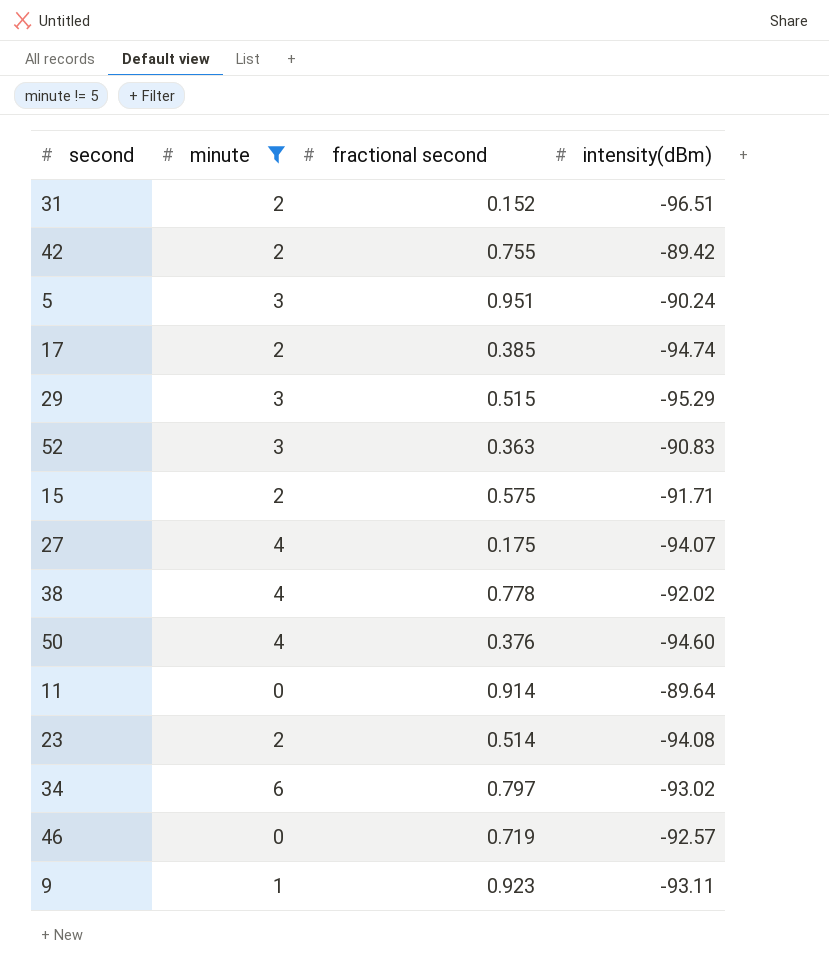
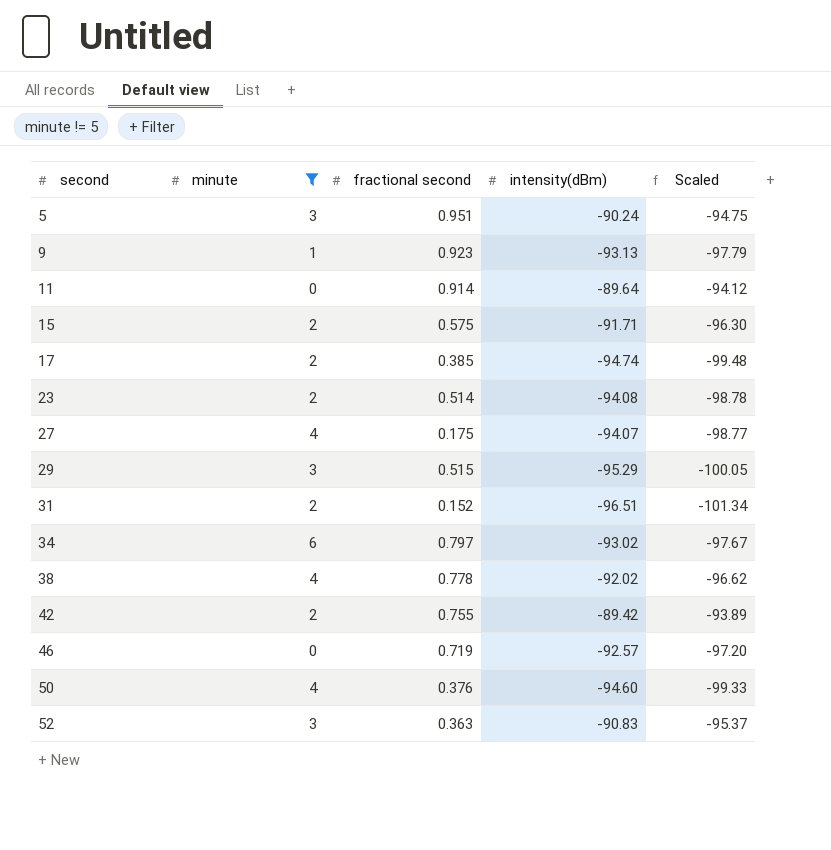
row order: none -> second ascending
column Scaled | formula: none -> [intensity(dBm)] * 1.05
9 | intensity(dBm): -93.11 -> -93.13

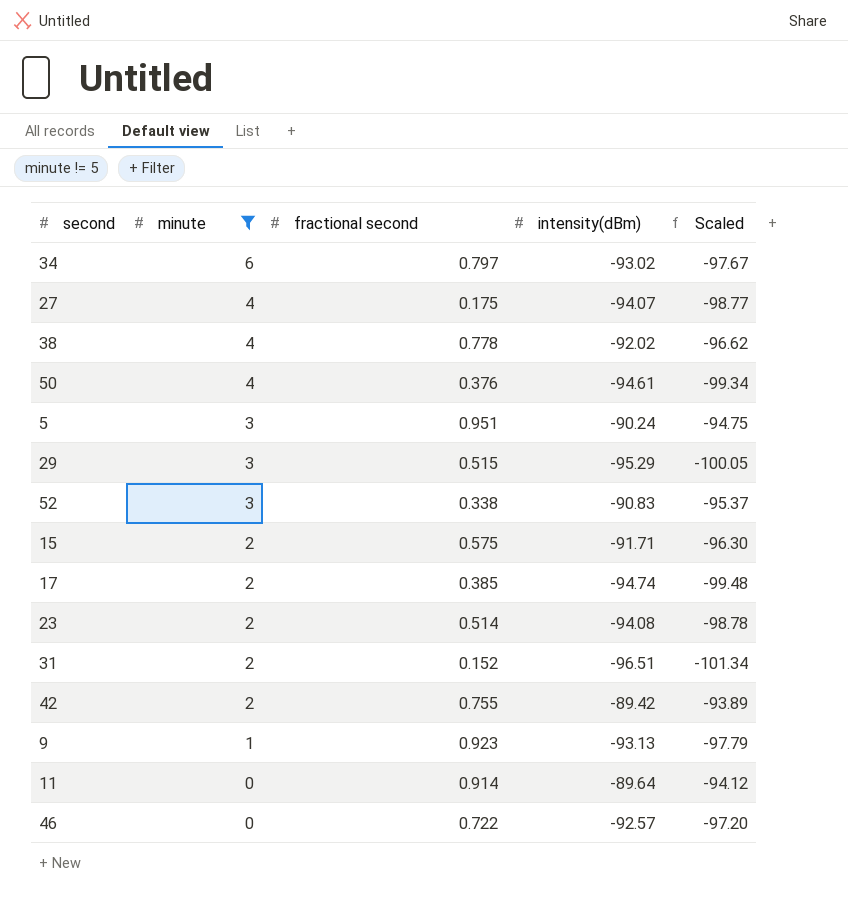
row order: second ascending -> minute descending
50 | intensity(dBm): -94.60 -> -94.61
50 | Scaled: -99.33 -> -99.34
52 | fractional second: 0.363 -> 0.338
46 | fractional second: 0.719 -> 0.722

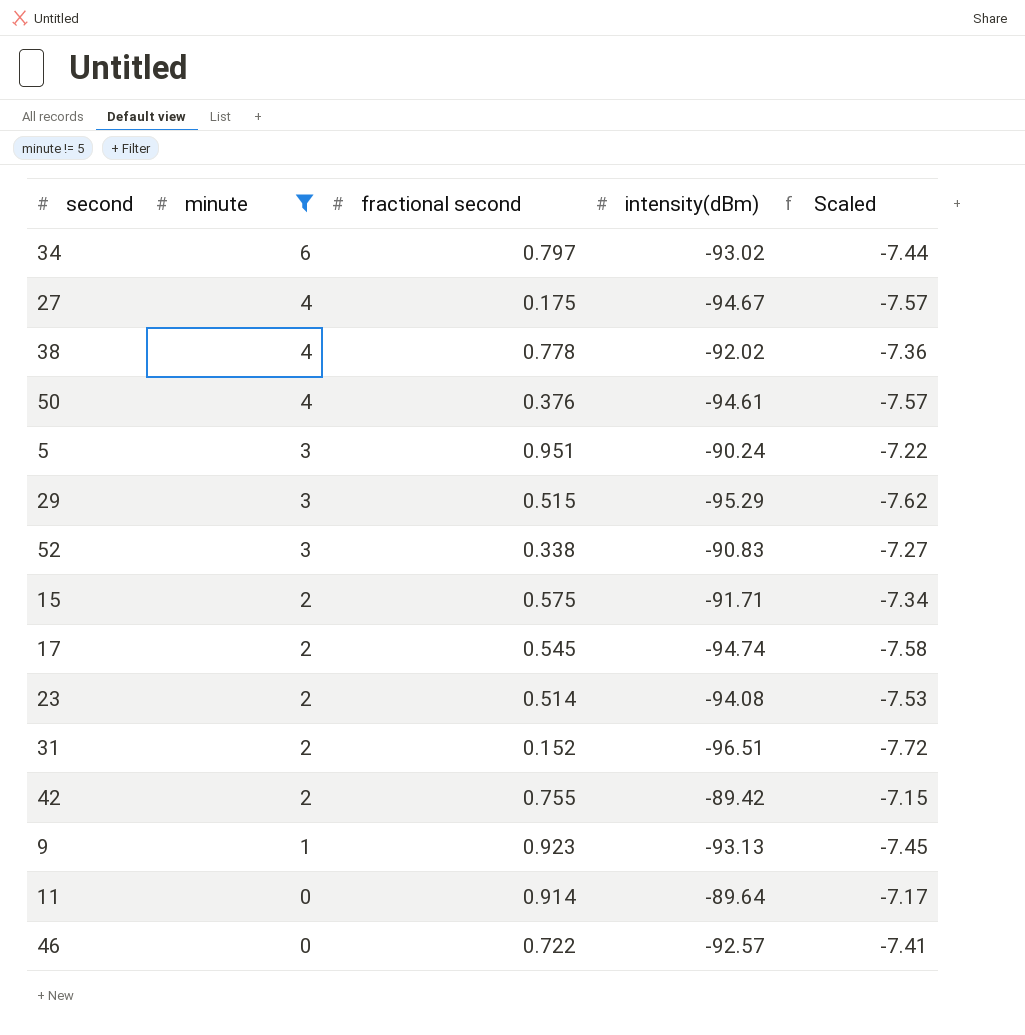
column Scaled | formula: [intensity(dBm)] * 1.05 -> [intensity(dBm)] * 0.08
27 | intensity(dBm): -94.07 -> -94.67
17 | fractional second: 0.385 -> 0.545

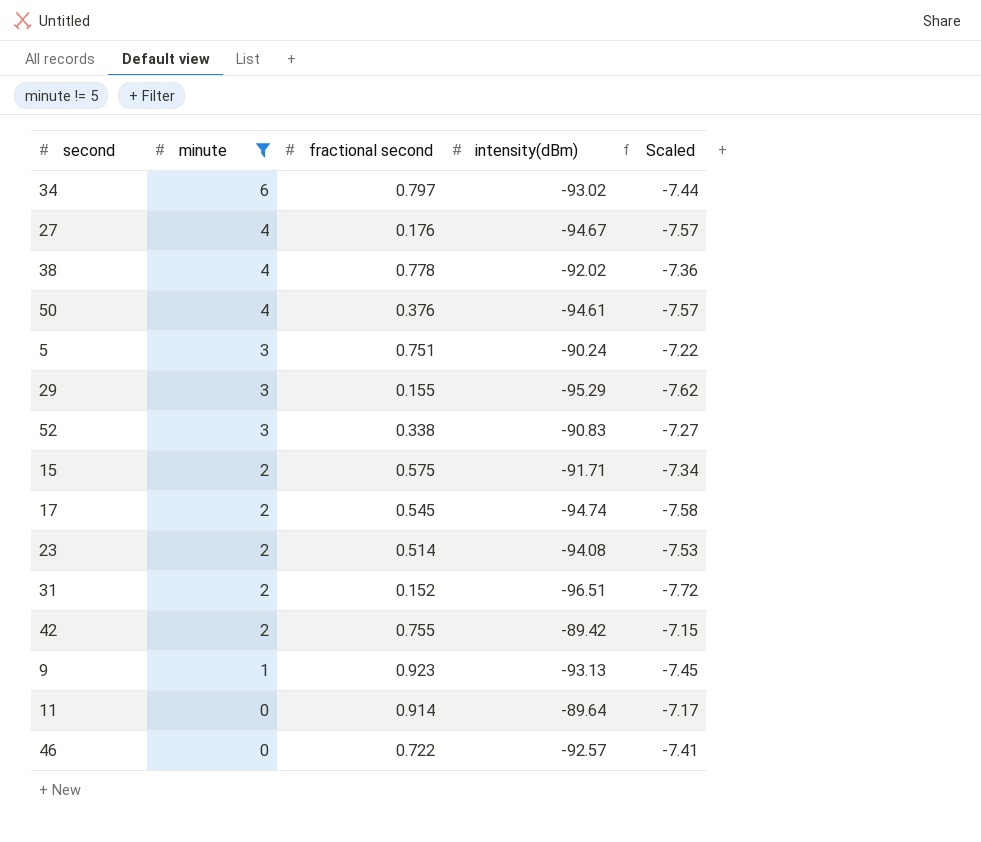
27 | fractional second: 0.175 -> 0.176
5 | fractional second: 0.951 -> 0.751
29 | fractional second: 0.515 -> 0.155

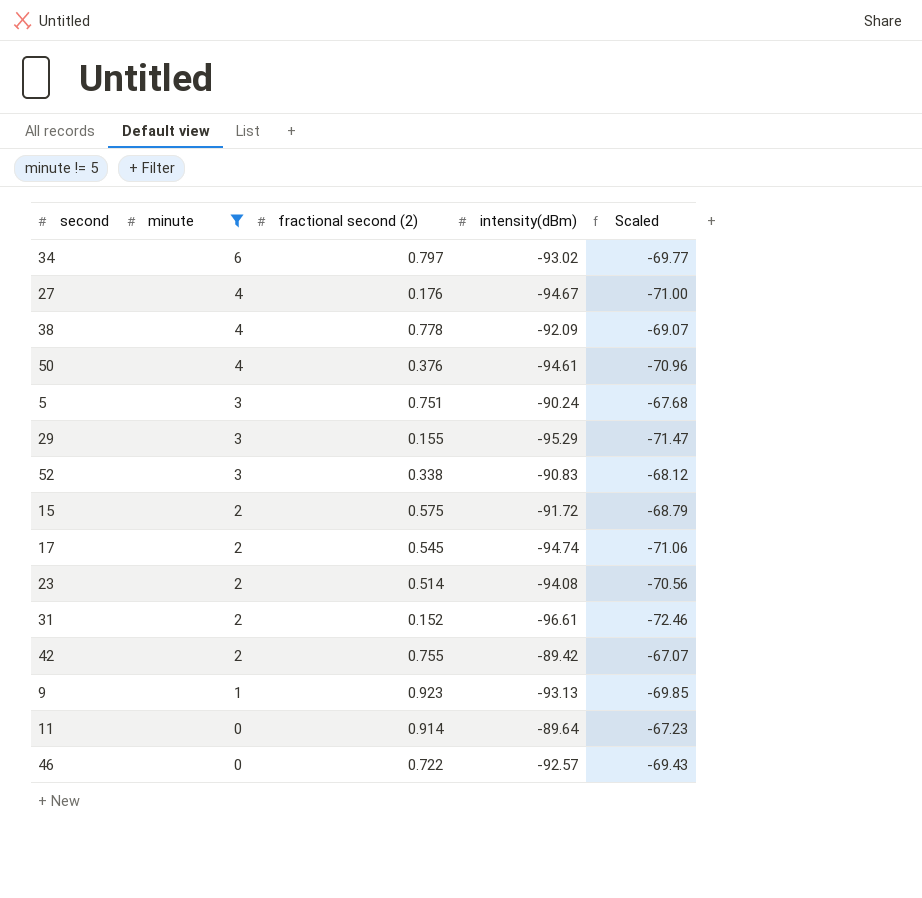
column name: fractional second -> fractional second (2)
column Scaled | formula: [intensity(dBm)] * 0.08 -> [intensity(dBm)] * 0.75
38 | intensity(dBm): -92.02 -> -92.09
15 | intensity(dBm): -91.71 -> -91.72
31 | intensity(dBm): -96.51 -> -96.61

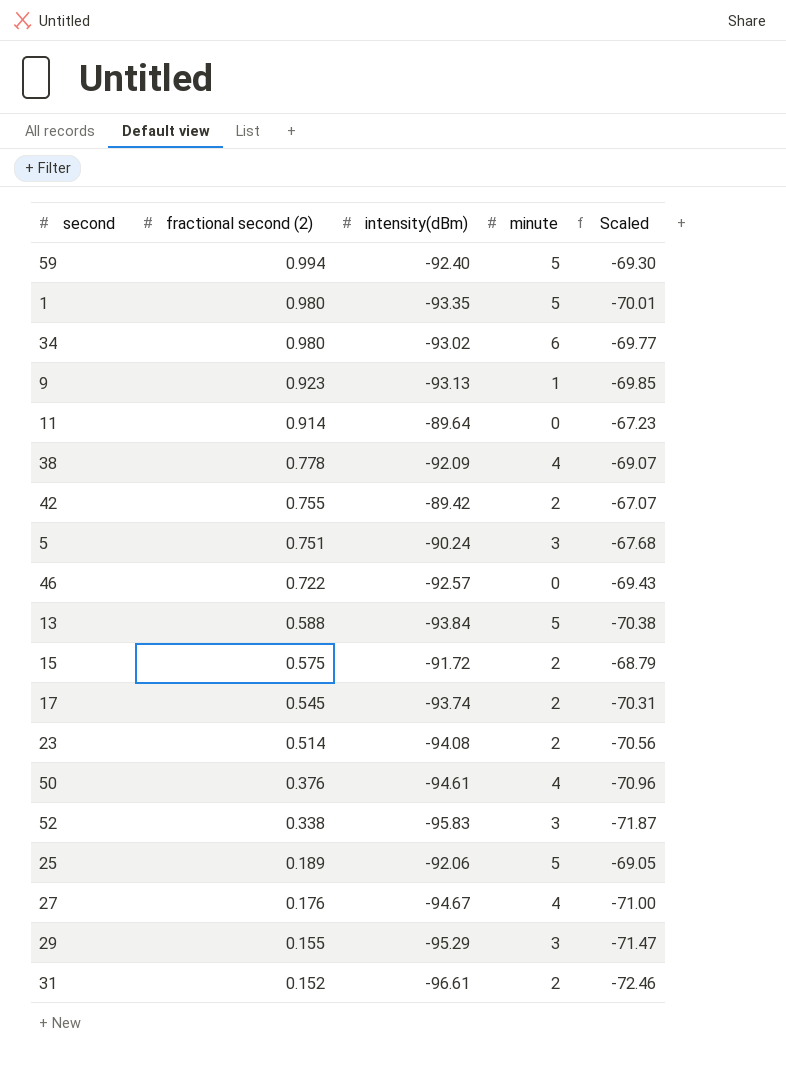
filter: minute != 5 -> none
row order: minute descending -> fractional second (2) descending
column minute | position: 2 -> 4
34 | fractional second (2): 0.797 -> 0.980
17 | intensity(dBm): -94.74 -> -93.74
17 | Scaled: -71.06 -> -70.31
52 | intensity(dBm): -90.83 -> -95.83
52 | Scaled: -68.12 -> -71.87

